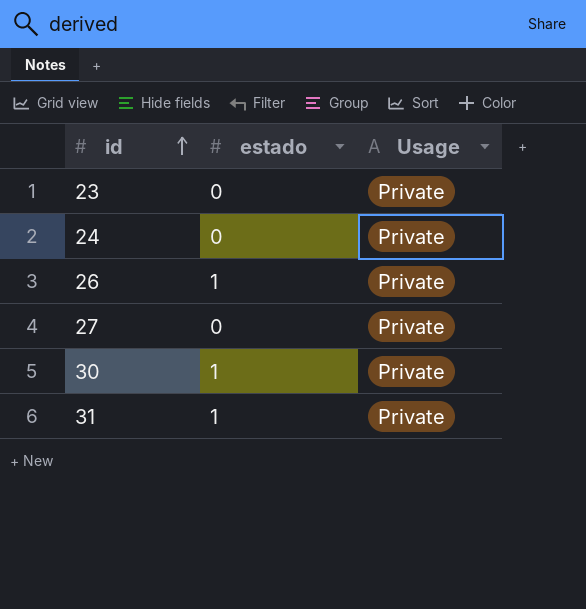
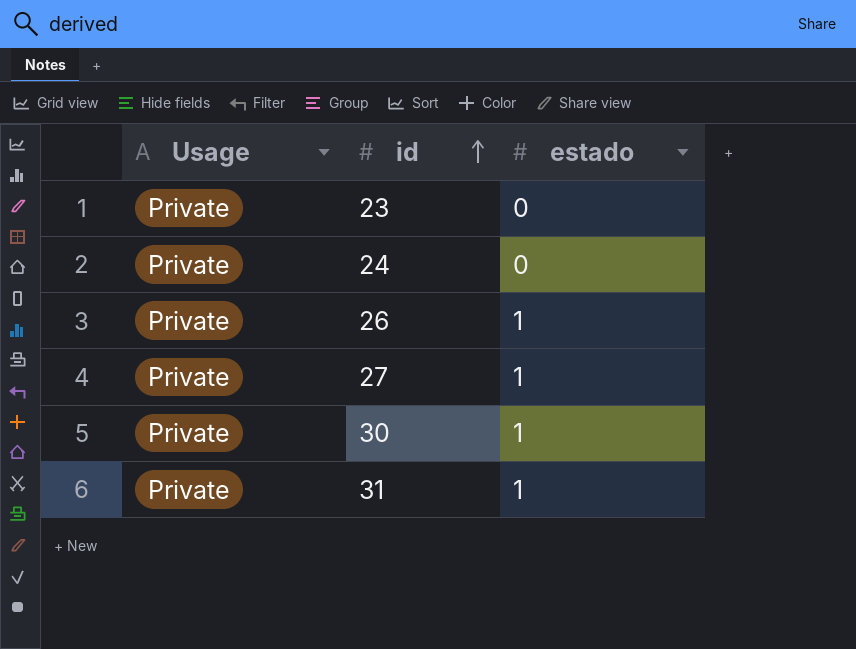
column Usage | position: 3 -> 1
27 | estado: 0 -> 1

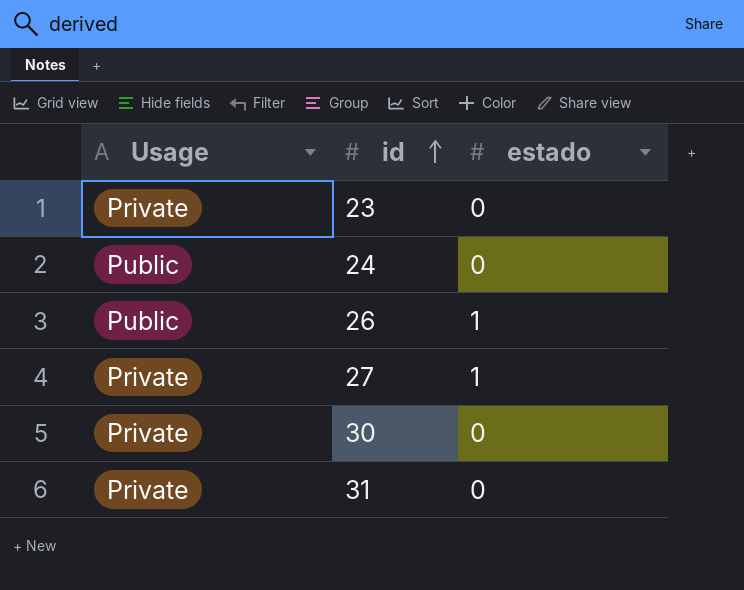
24 | Usage: Private -> Public
26 | Usage: Private -> Public
30 | estado: 1 -> 0
31 | estado: 1 -> 0

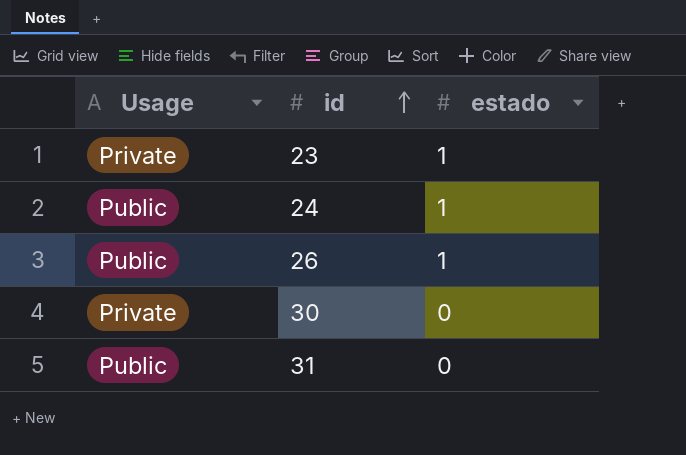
row 27: Private | 1 -> none
23 | estado: 0 -> 1
24 | estado: 0 -> 1
31 | Usage: Private -> Public

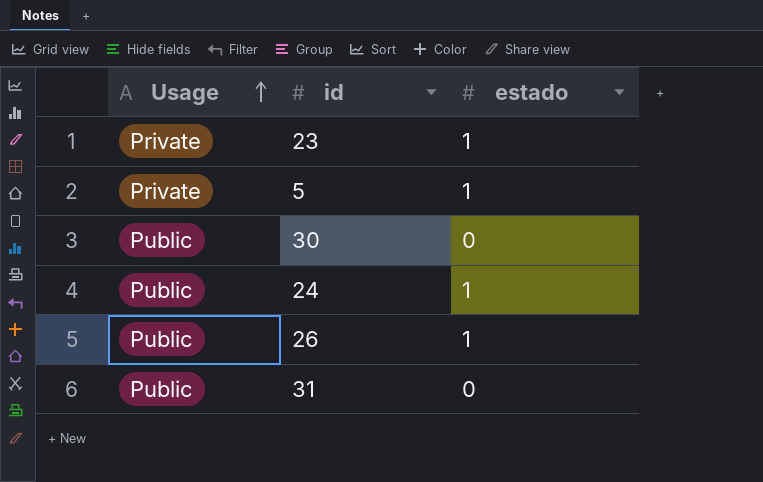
row order: id ascending -> Usage ascending
row 5: none -> Private | 1
30 | Usage: Private -> Public

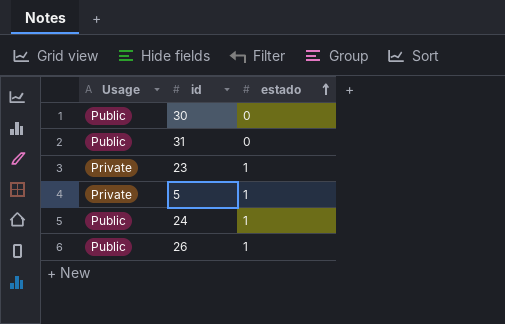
row order: Usage ascending -> estado ascending

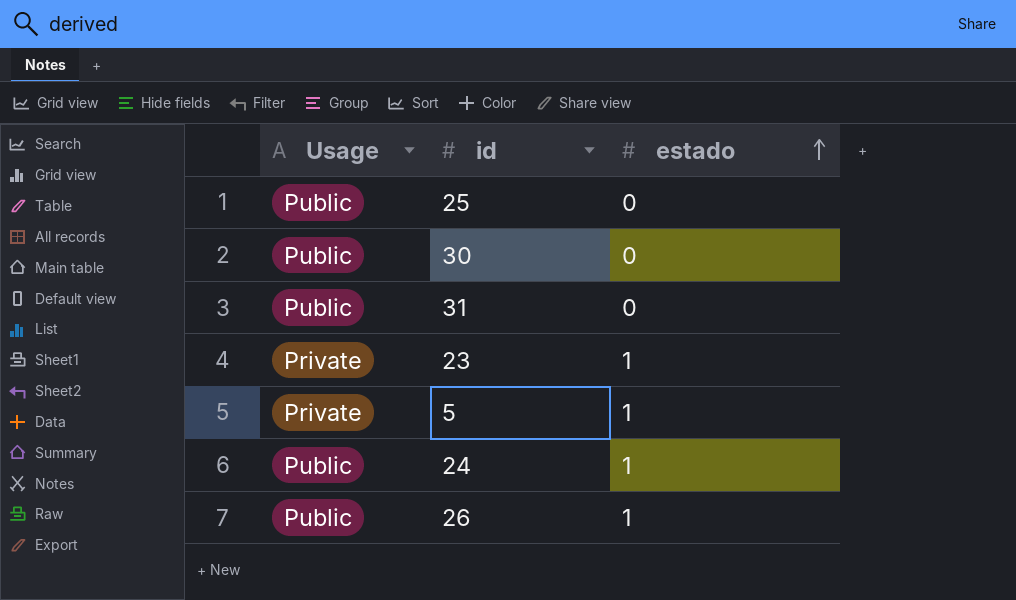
row 25: none -> Public | 0

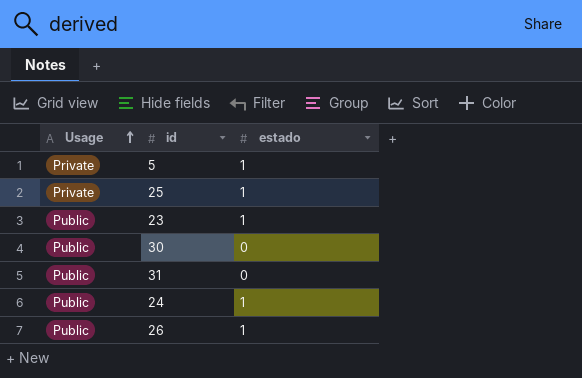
row order: estado ascending -> Usage ascending
25 | Usage: Public -> Private
25 | estado: 0 -> 1
23 | Usage: Private -> Public

